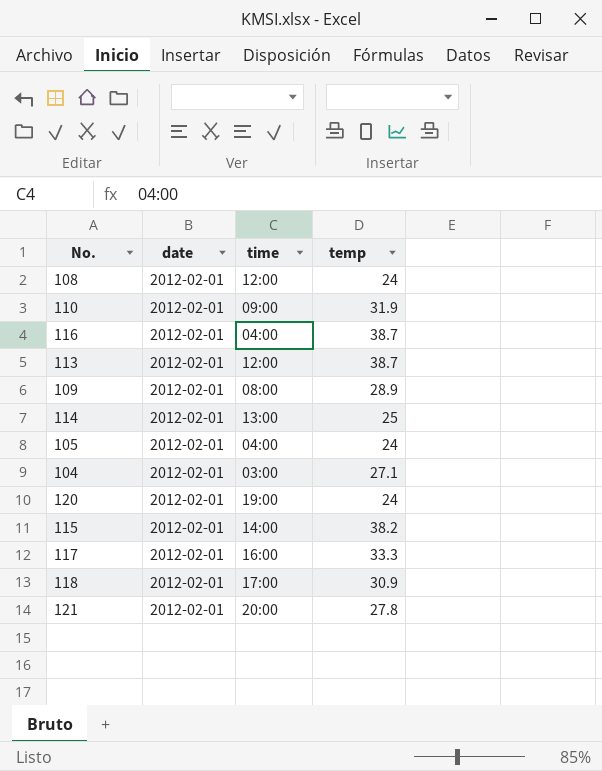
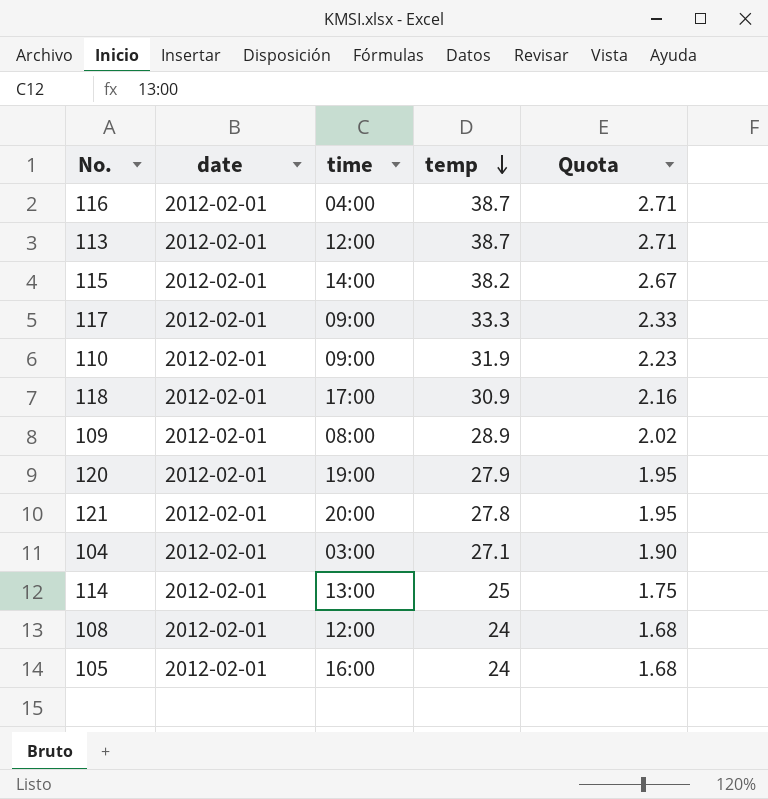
row order: none -> temp descending
column Quota | formula: none -> [temp] * 0.07
117 | time: 16:00 -> 09:00
120 | temp: 24 -> 27.9
105 | time: 04:00 -> 16:00

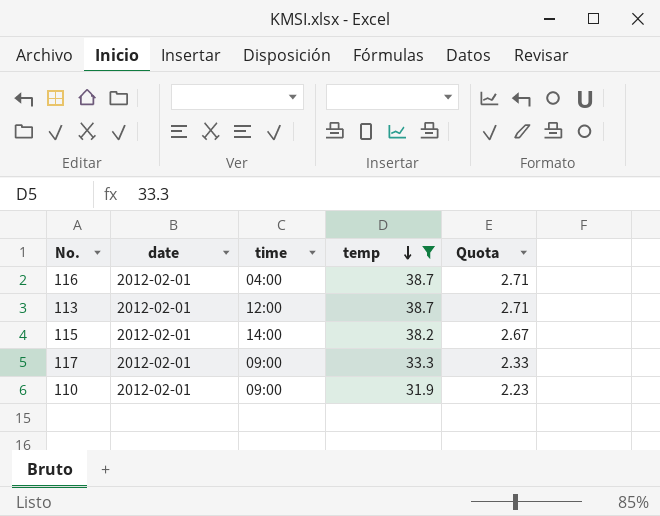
filter: none -> temp >= 31.9

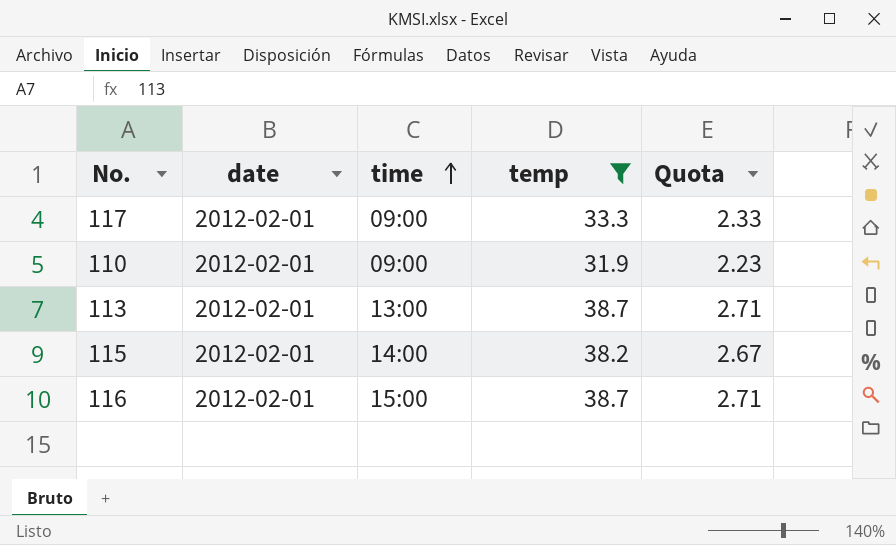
row order: temp descending -> time ascending
113 | time: 12:00 -> 13:00
116 | time: 04:00 -> 15:00

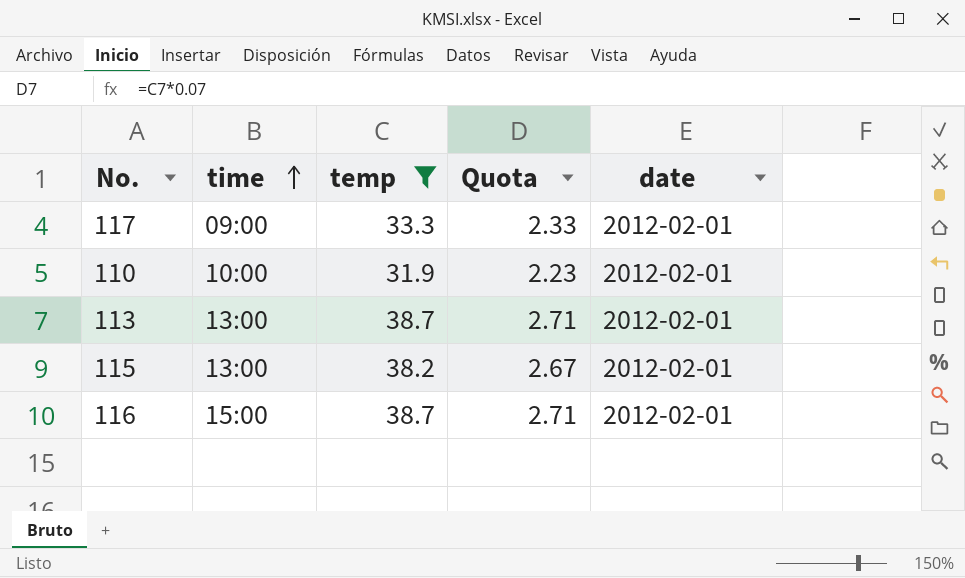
column date | position: 2 -> 5
110 | time: 09:00 -> 10:00
115 | time: 14:00 -> 13:00

